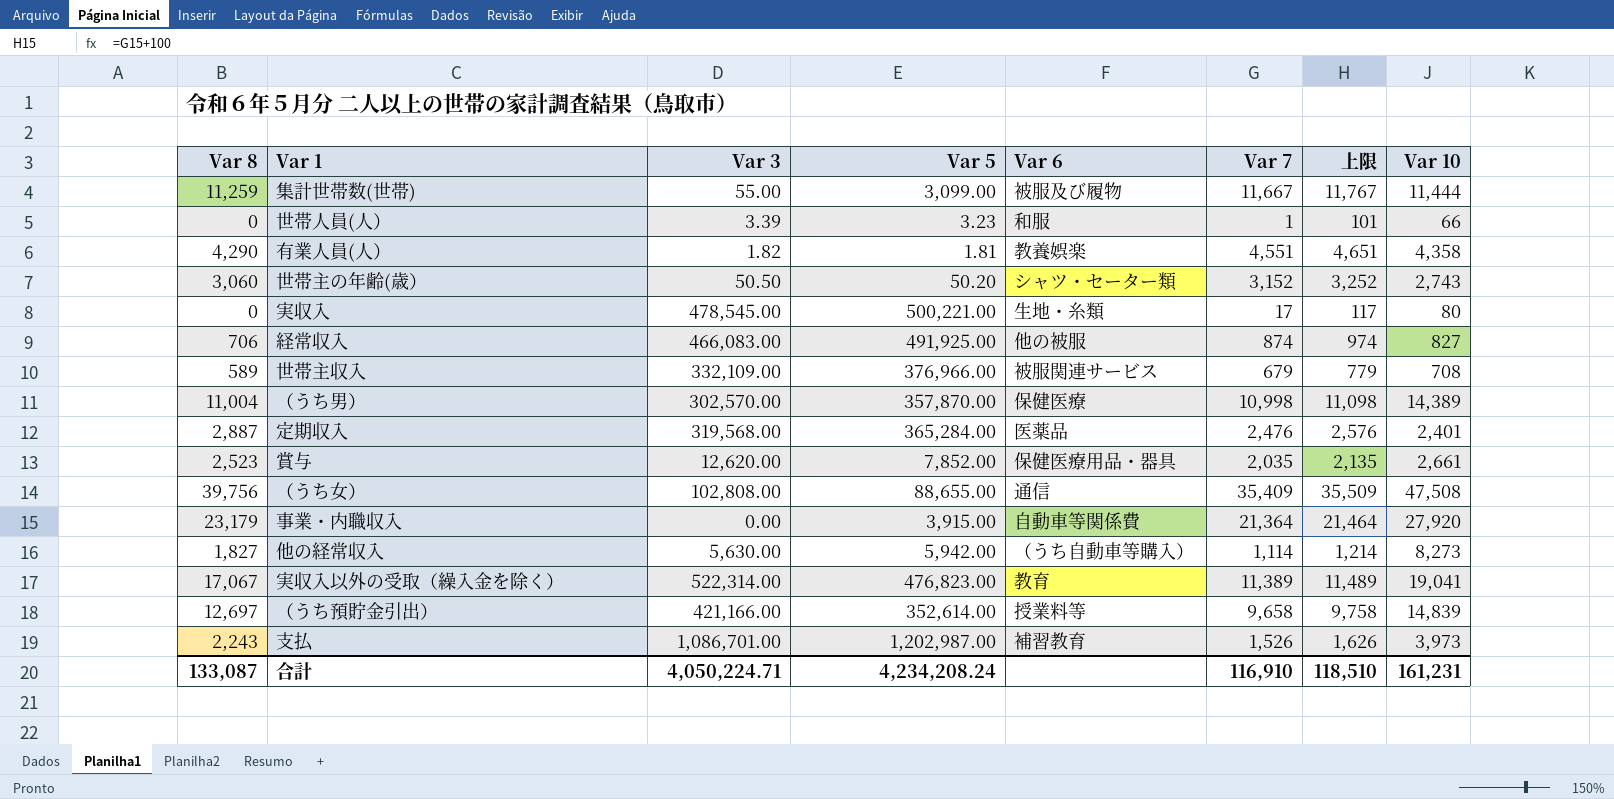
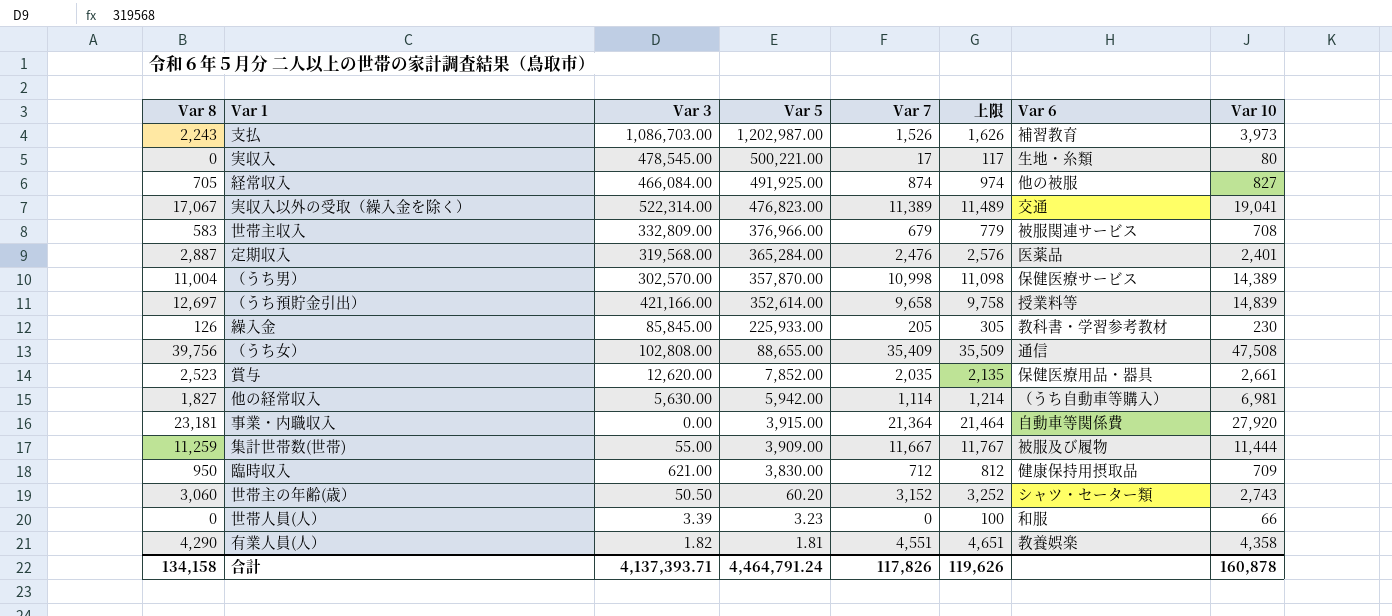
row order: none -> Var 5 descending
column Var 6 | position: 5 -> 7
支払 | Var 3: 1,086,701.00 -> 1,086,703.00
経常収入 | Var 8: 706 -> 705
経常収入 | Var 3: 466,083.00 -> 466,084.00
実収入以外の受取（繰入金を除く） | Var 6: 教育 -> 交通
世帯主収入 | Var 8: 589 -> 583
世帯主収入 | Var 3: 332,109.00 -> 332,809.00
（うち男） | Var 6: 保健医療 -> 保健医療サービス
row 繰入金: none -> 126 | 85,845.00 | 225,933.00 | 205 | 305 | 教科書・学習参考教材 | 230
他の経常収入 | Var 10: 8,273 -> 6,981
事業・内職収入 | Var 8: 23,179 -> 23,181
集計世帯数(世帯) | Var 5: 3,099.00 -> 3,909.00
row 臨時収入: none -> 950 | 621.00 | 3,830.00 | 712 | 812 | 健康保持用摂取品 | 709
世帯主の年齢(歳） | Var 5: 50.20 -> 60.20
世帯人員(人） | Var 7: 1 -> 0
世帯人員(人） | 上限: 101 -> 100
合計 | Var 8: 133,087 -> 134,158
合計 | Var 3: 4,050,224.71 -> 4,137,393.71
合計 | Var 5: 4,234,208.24 -> 4,464,791.24
合計 | Var 7: 116,910 -> 117,826
合計 | 上限: 118,510 -> 119,626
合計 | Var 10: 161,231 -> 160,878

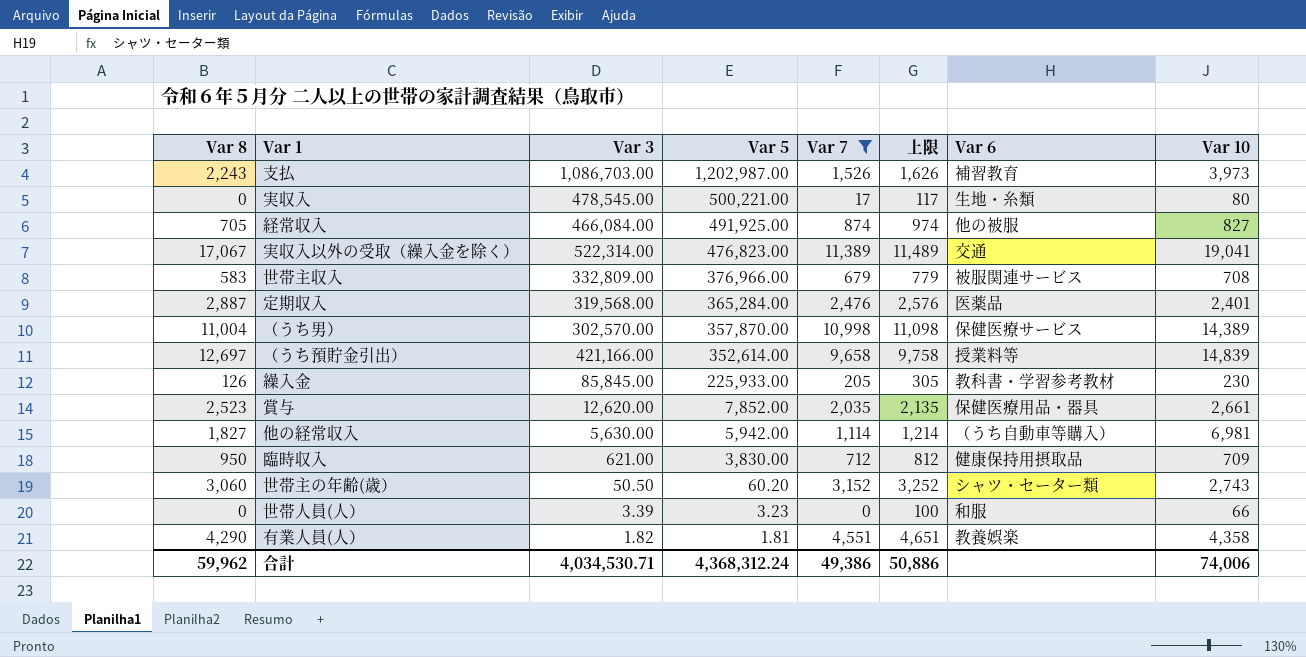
filter: none -> Var 7 <= 11,389
合計 | Var 8: 134,158 -> 59,962
合計 | Var 3: 4,137,393.71 -> 4,034,530.71
合計 | Var 5: 4,464,791.24 -> 4,368,312.24
合計 | Var 7: 117,826 -> 49,386
合計 | 上限: 119,626 -> 50,886
合計 | Var 10: 160,878 -> 74,006

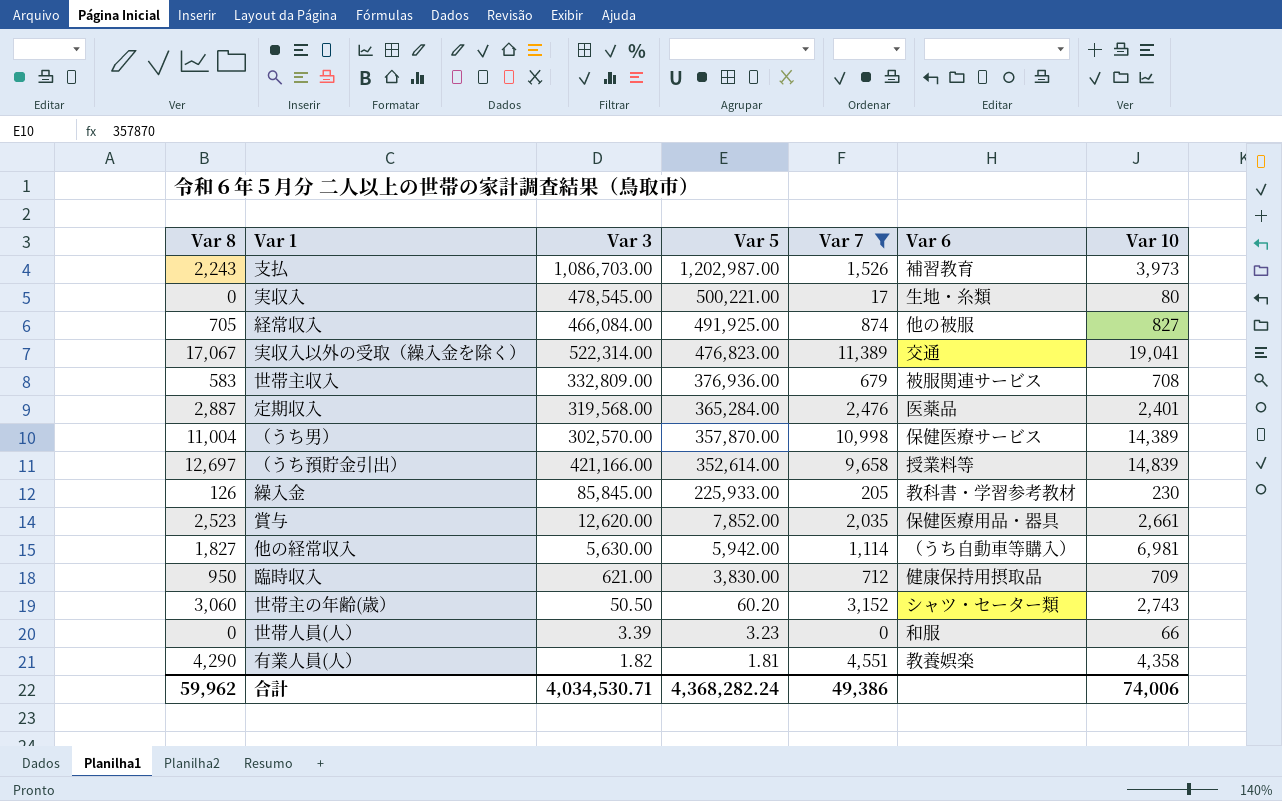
column 上限 | formula: [Var 7] + 100 -> none
世帯主収入 | Var 5: 376,966.00 -> 376,936.00
合計 | Var 5: 4,368,312.24 -> 4,368,282.24

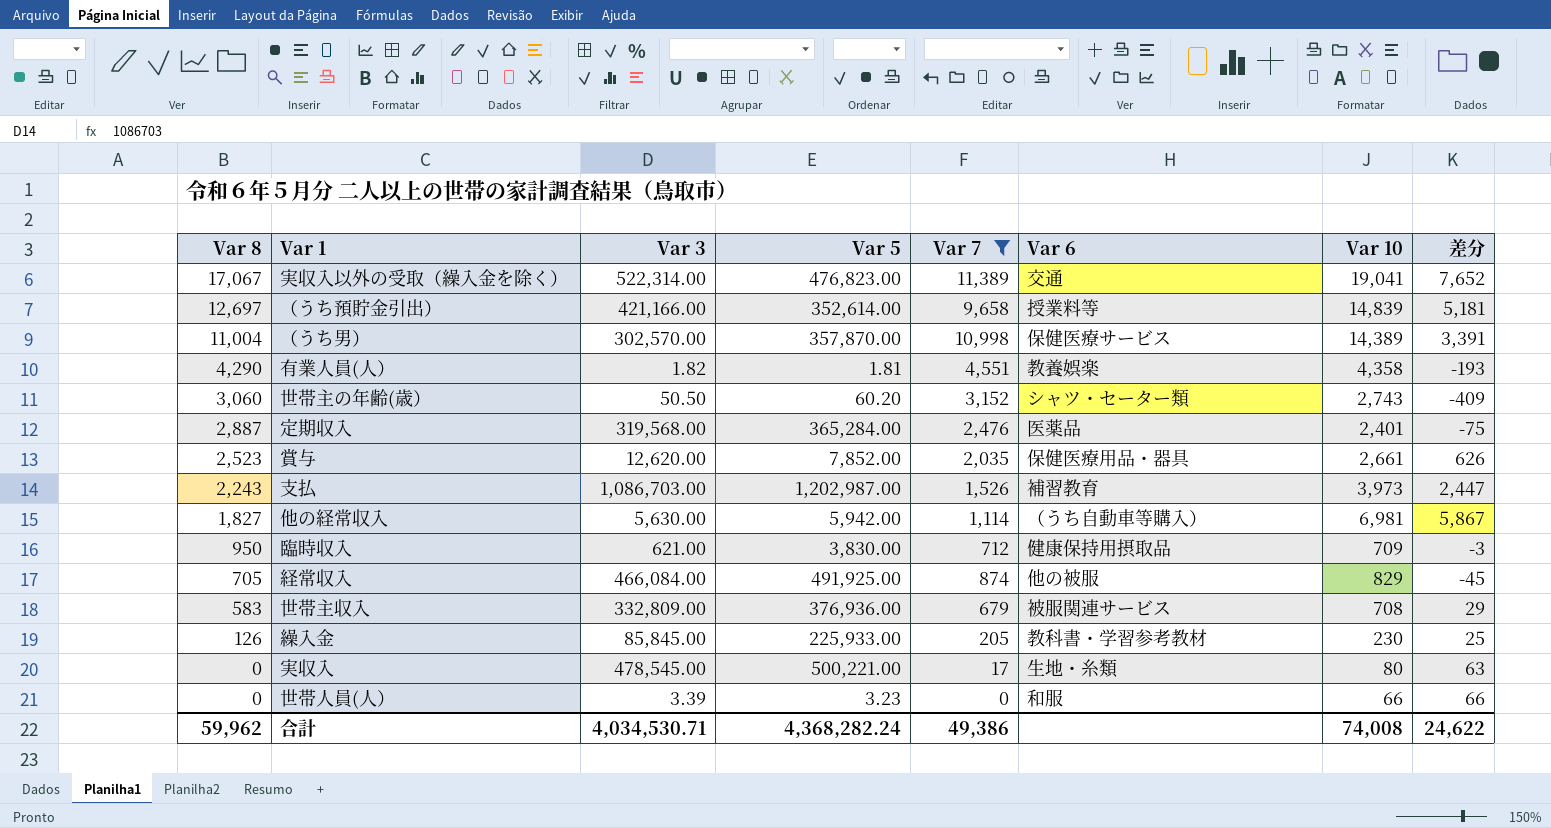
row order: Var 5 descending -> Var 8 descending
column 差分 | formula: none -> [Var 10] - [Var 7]
経常収入 | Var 10: 827 -> 829
合計 | Var 10: 74,006 -> 74,008

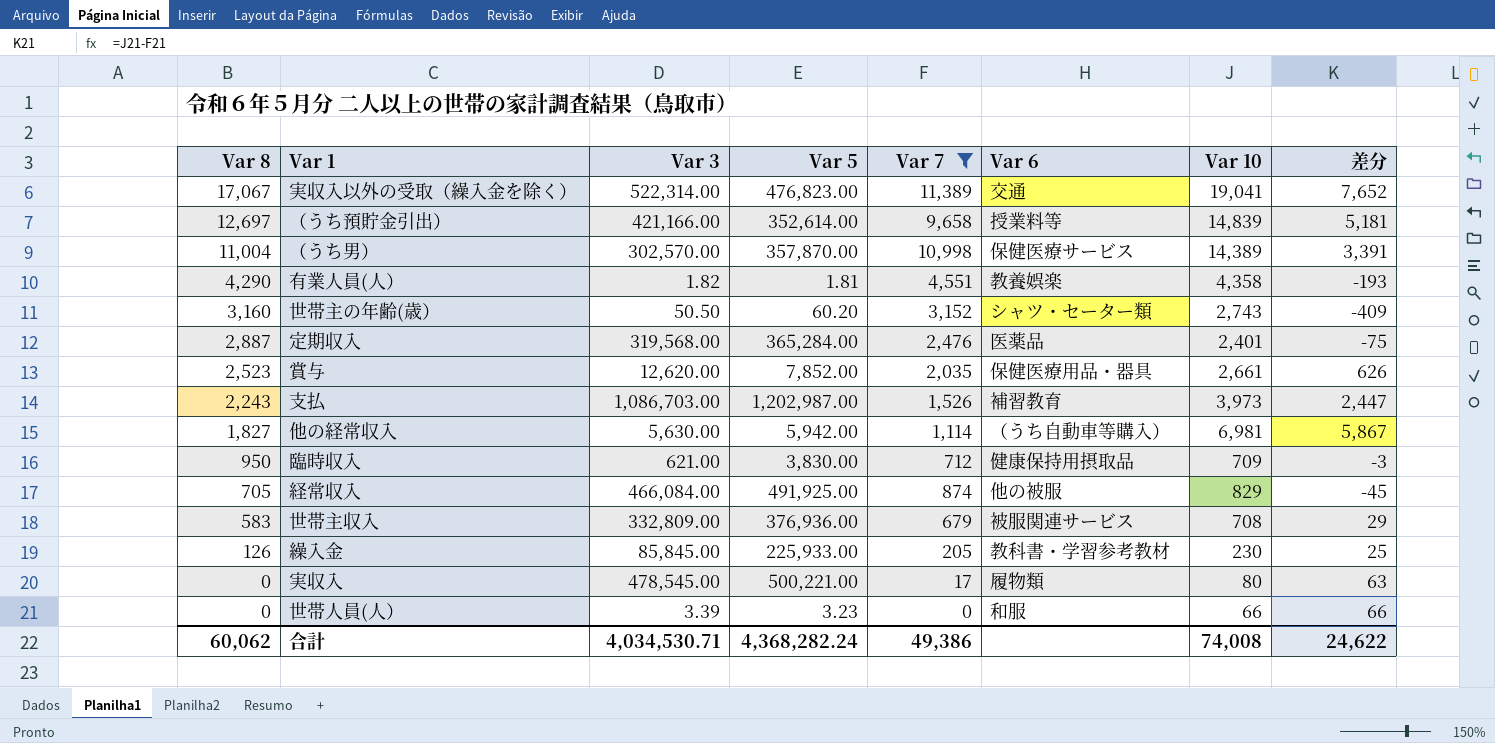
世帯主の年齢(歳） | Var 8: 3,060 -> 3,160
実収入 | Var 6: 生地・糸類 -> 履物類
合計 | Var 8: 59,962 -> 60,062

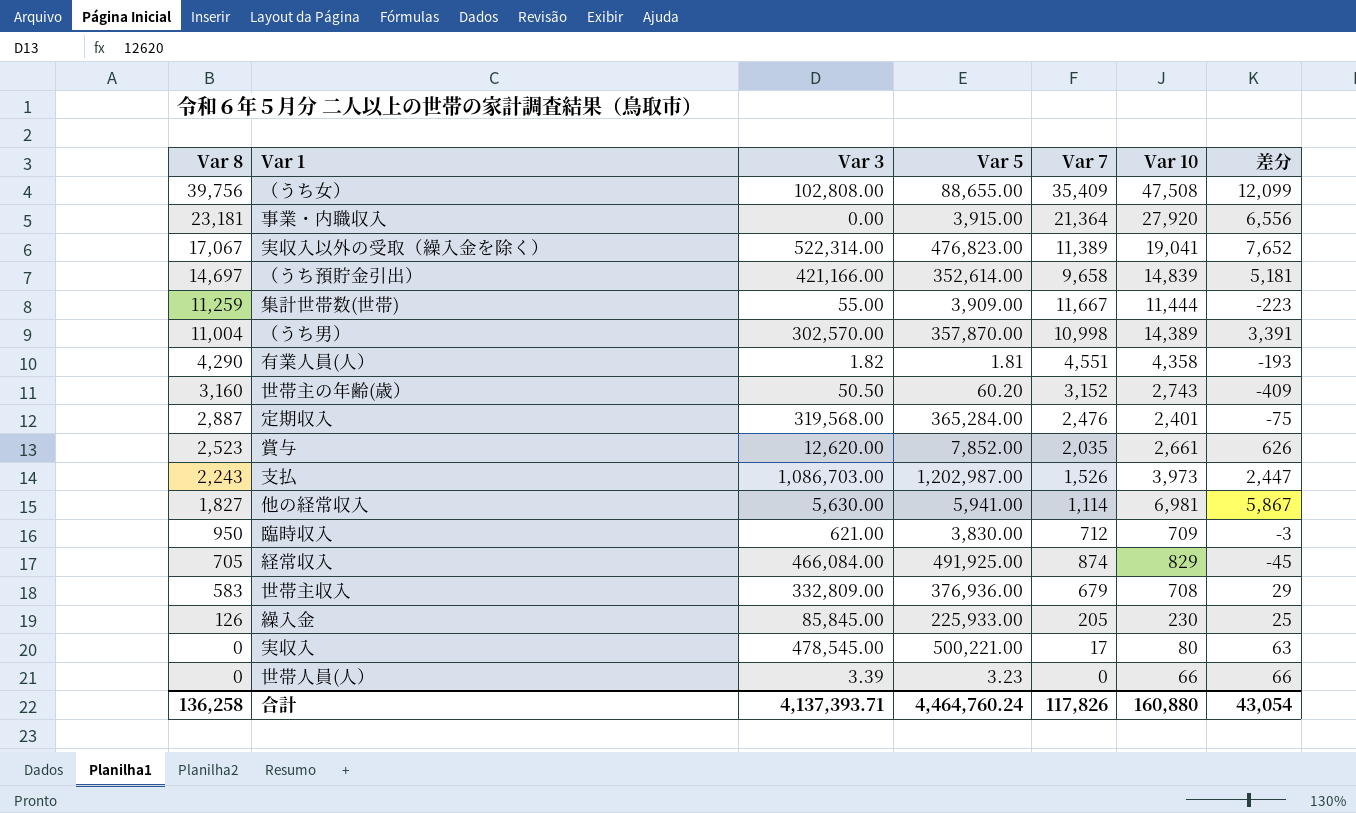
filter: Var 7 <= 11,389 -> none
column Var 6 | position: 6 -> none
（うち預貯金引出） | Var 8: 12,697 -> 14,697
他の経常収入 | Var 5: 5,942.00 -> 5,941.00
合計 | Var 8: 60,062 -> 136,258
合計 | Var 3: 4,034,530.71 -> 4,137,393.71
合計 | Var 5: 4,368,282.24 -> 4,464,760.24
合計 | Var 7: 49,386 -> 117,826
合計 | Var 10: 74,008 -> 160,880
合計 | 差分: 24,622 -> 43,054

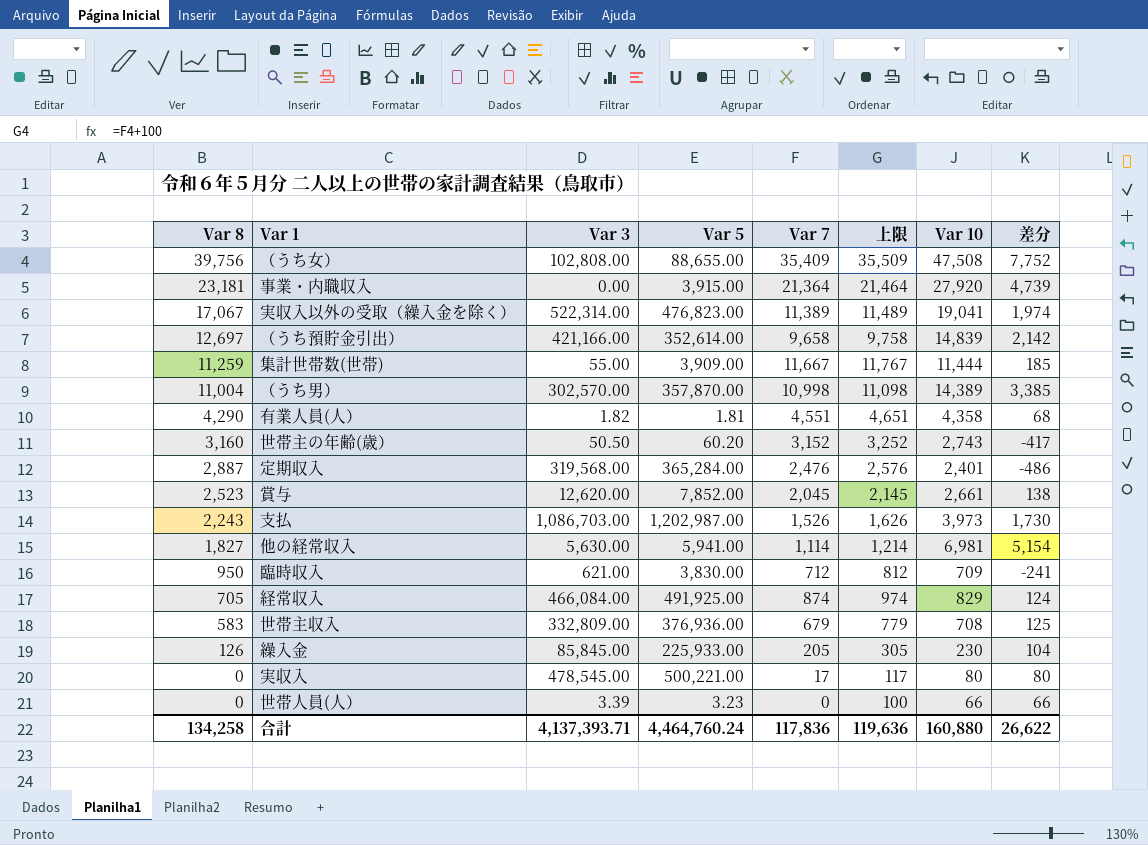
column 上限 | formula: none -> [Var 7] + 100
column 差分 | formula: [Var 10] - [Var 7] -> [Var 10] - [Var 8]
（うち預貯金引出） | Var 8: 14,697 -> 12,697
賞与 | Var 7: 2,035 -> 2,045
合計 | Var 8: 136,258 -> 134,258
合計 | Var 7: 117,826 -> 117,836
合計 | 差分: 43,054 -> 26,622

